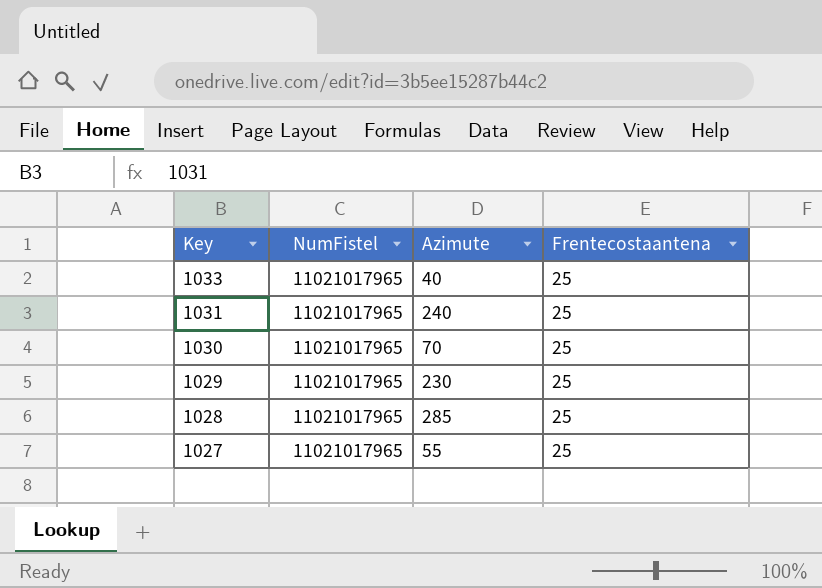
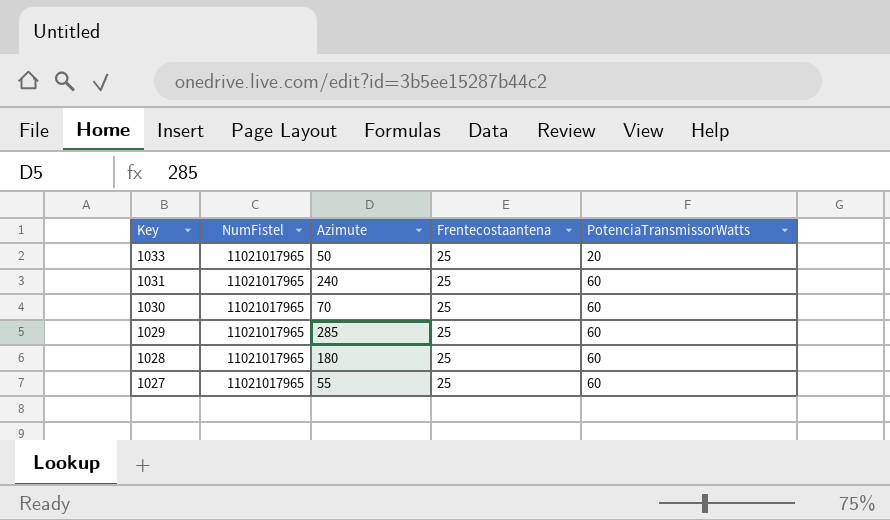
column PotenciaTransmissorWatts | position: none -> 5
1033 | Azimute: 40 -> 50
1029 | Azimute: 230 -> 285
1028 | Azimute: 285 -> 180

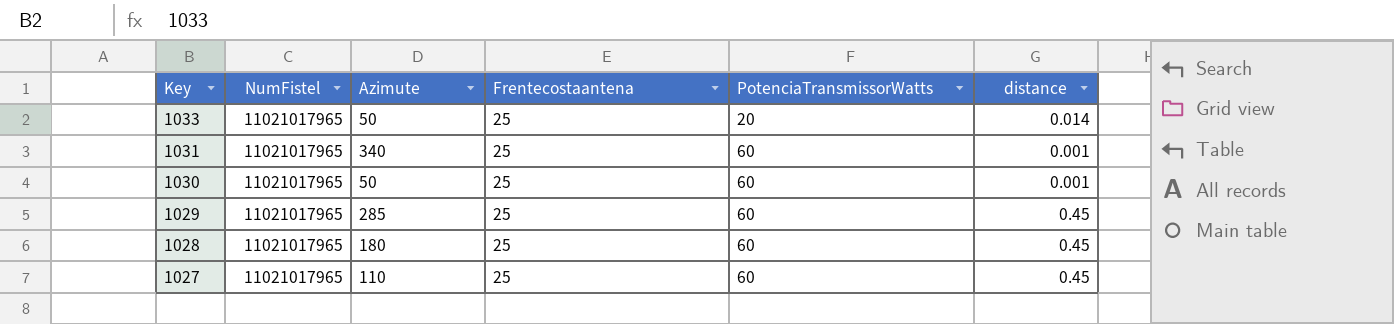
column distance | position: none -> 6
1031 | Azimute: 240 -> 340
1030 | Azimute: 70 -> 50
1027 | Azimute: 55 -> 110

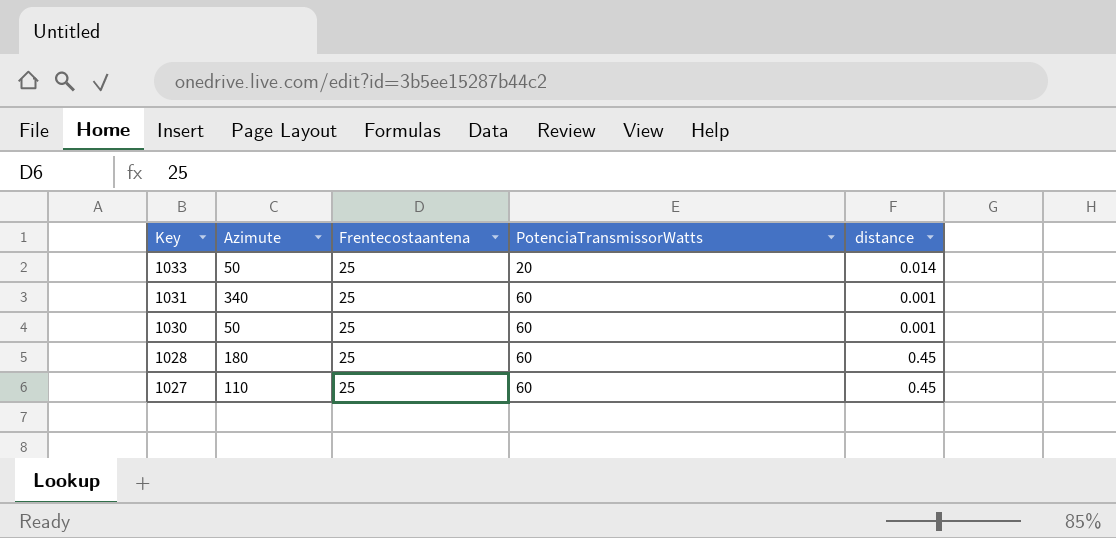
column NumFistel | position: 2 -> none
row 1029: 11021017965 | 285 | 25 | 60 | 0.45 -> none

